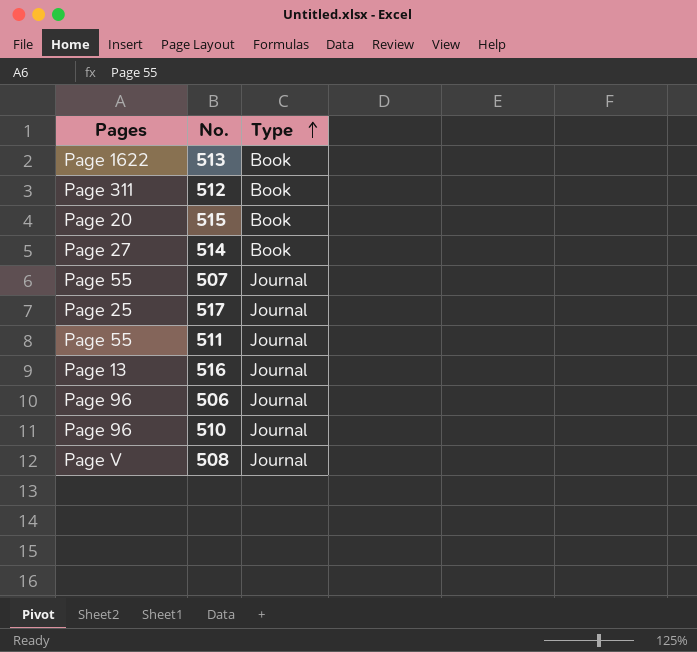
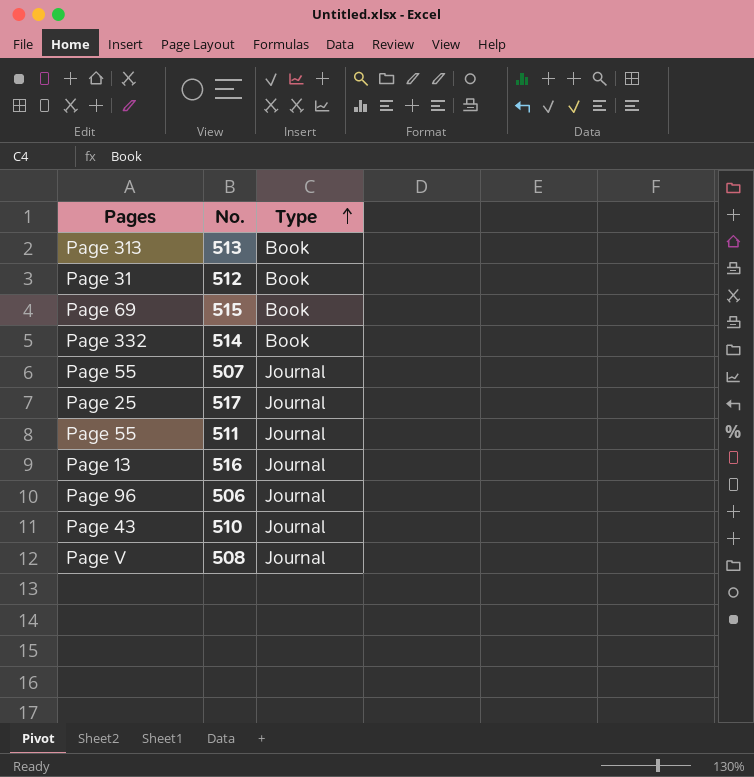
513 | Pages: Page 1622 -> Page 313
512 | Pages: Page 311 -> Page 31
515 | Pages: Page 20 -> Page 69
514 | Pages: Page 27 -> Page 332
510 | Pages: Page 96 -> Page 43

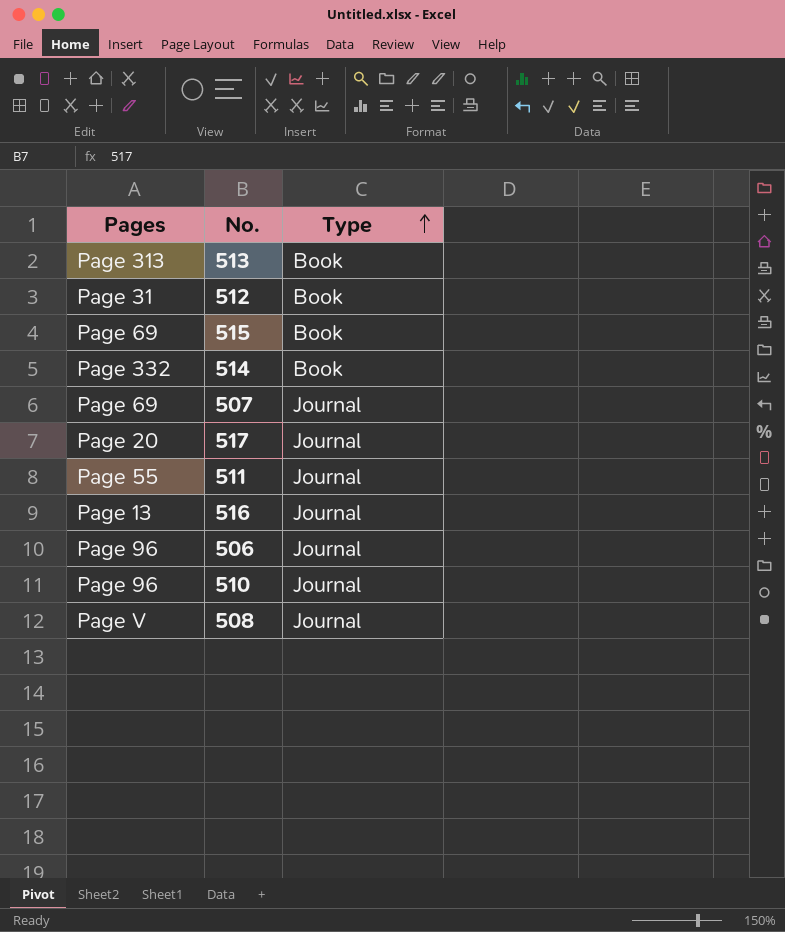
507 | Pages: Page 55 -> Page 69
517 | Pages: Page 25 -> Page 20
510 | Pages: Page 43 -> Page 96

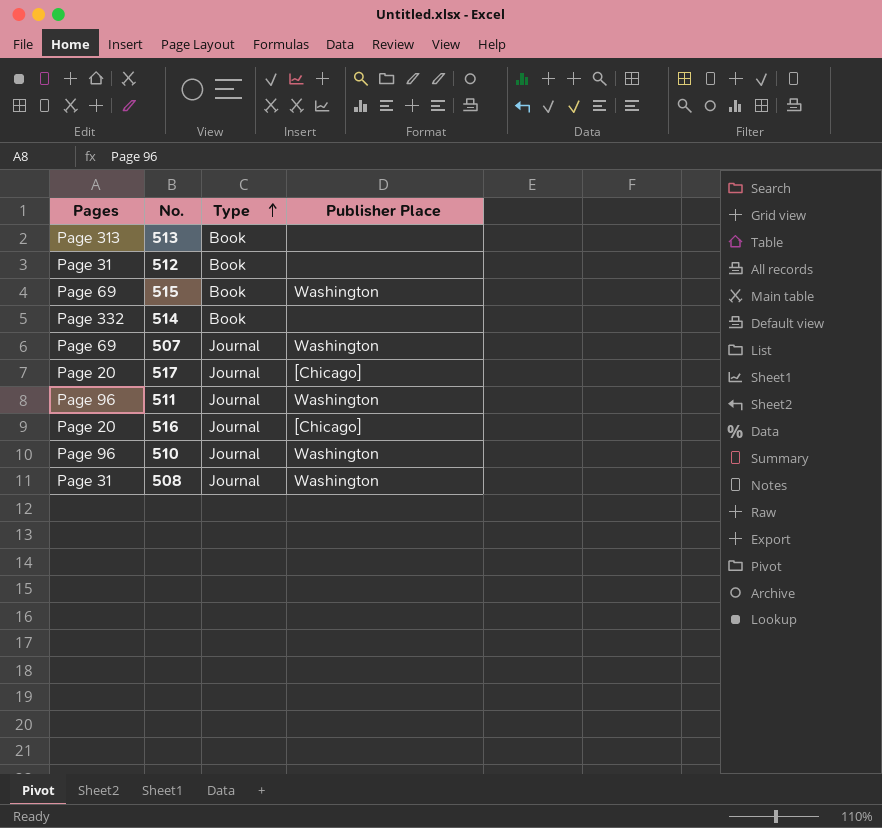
column Publisher Place | position: none -> 4
row 506: Page 96 | Journal -> none
511 | Pages: Page 55 -> Page 96
516 | Pages: Page 13 -> Page 20
508 | Pages: Page V -> Page 31

